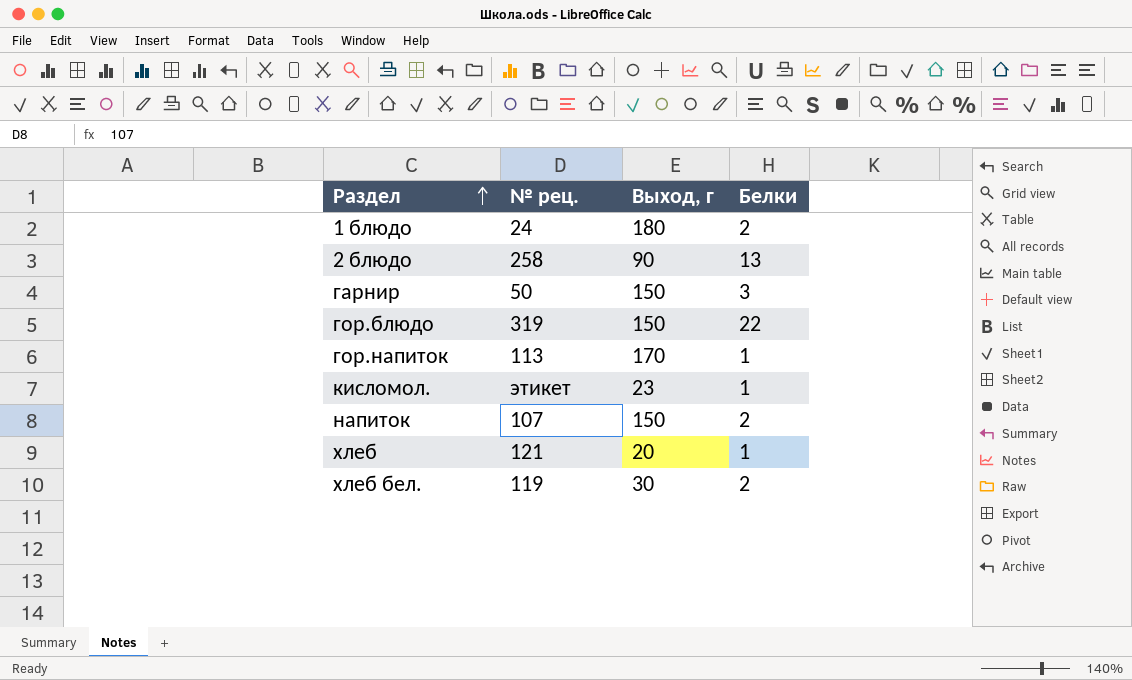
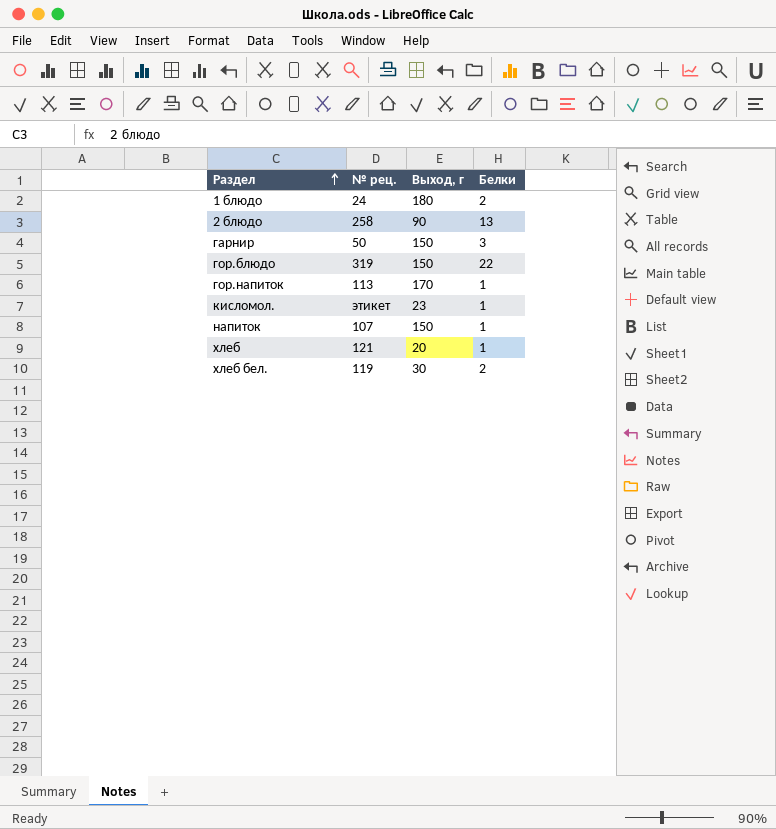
напиток | Белки: 2 -> 1

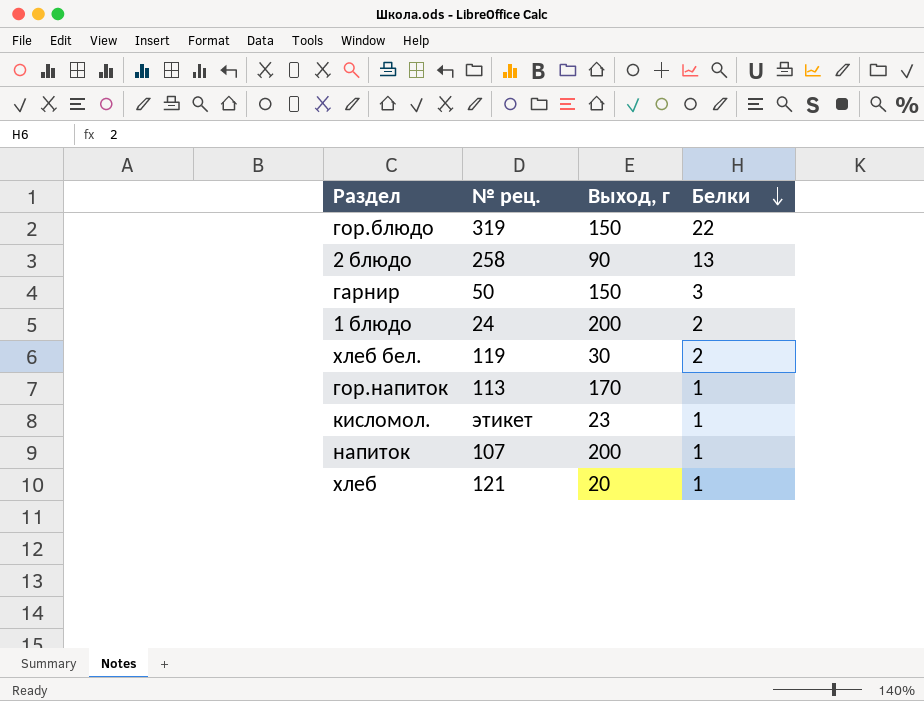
row order: Раздел ascending -> Белки descending
1 блюдо | Выход, г: 180 -> 200
напиток | Выход, г: 150 -> 200

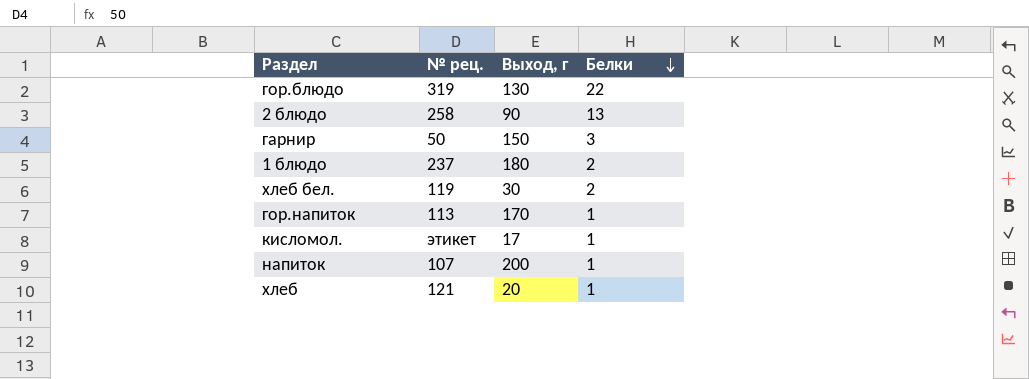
гор.блюдо | Выход, г: 150 -> 130
1 блюдо | № рец.: 24 -> 237
1 блюдо | Выход, г: 200 -> 180
кисломол. | Выход, г: 23 -> 17

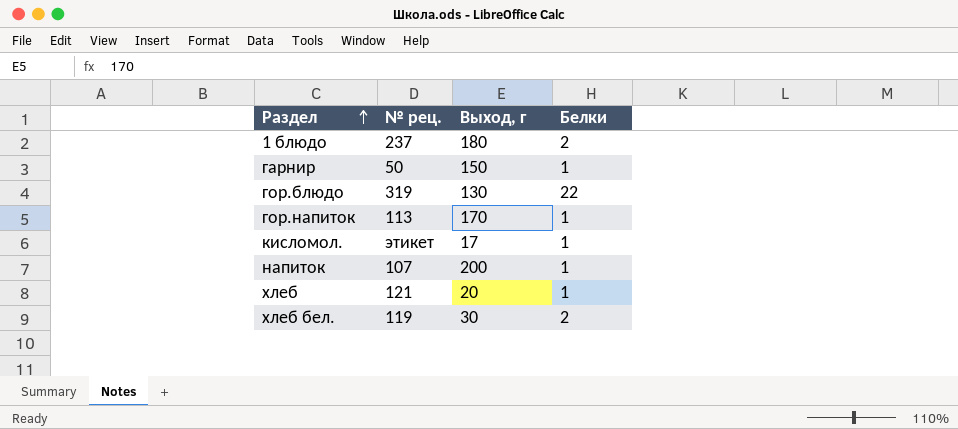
row order: Белки descending -> Раздел ascending
row 2 блюдо: 258 | 90 | 13 -> none
гарнир | Белки: 3 -> 1

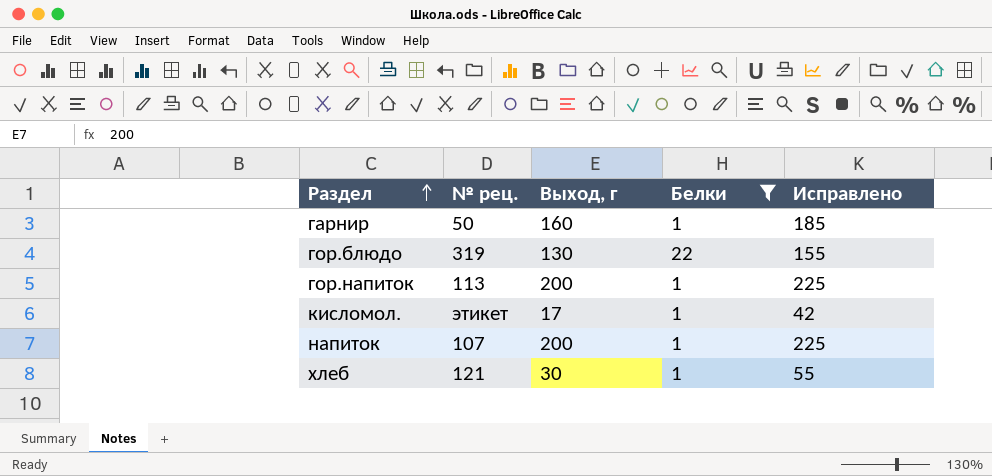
filter: none -> Белки != 2
column Исправлено | formula: none -> [Выход, г] + 25
гарнир | Выход, г: 150 -> 160
гор.напиток | Выход, г: 170 -> 200
хлеб | Выход, г: 20 -> 30

